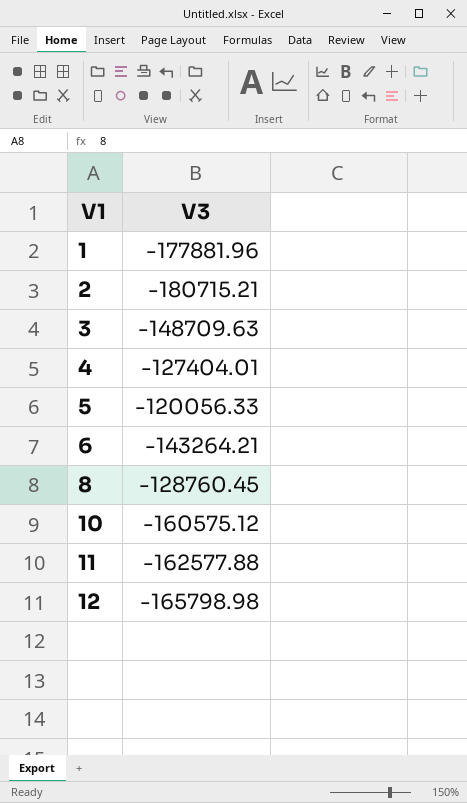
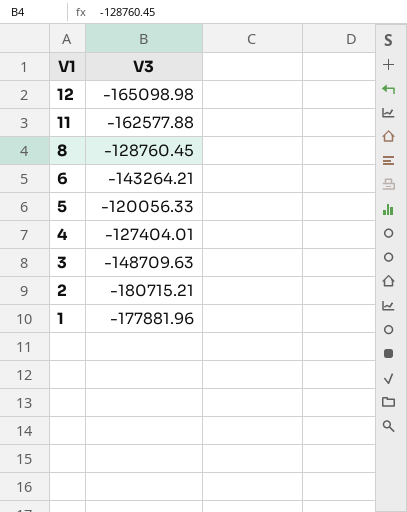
row order: V1 ascending -> V1 descending
row 10: -160575.12 -> none
12 | V3: -165798.98 -> -165098.98

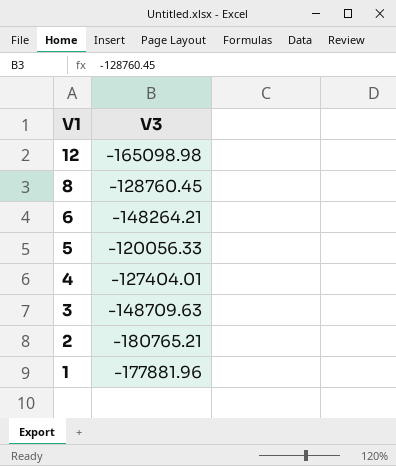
row 11: -162577.88 -> none
6 | V3: -143264.21 -> -148264.21
2 | V3: -180715.21 -> -180765.21

